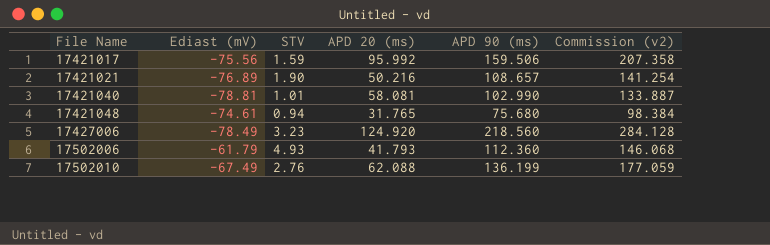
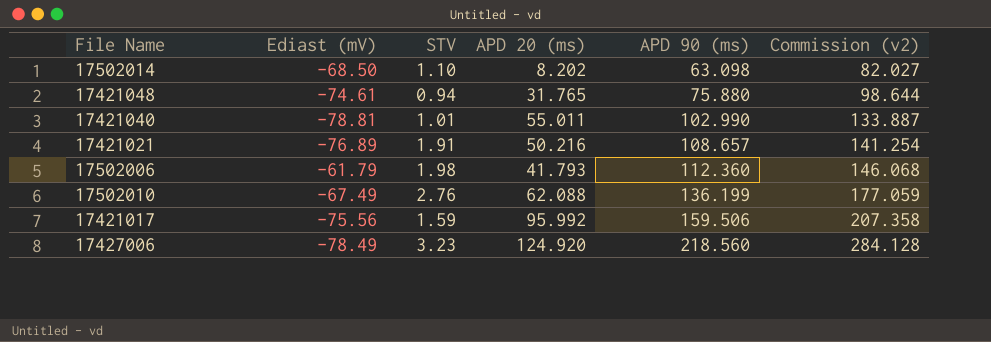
row order: File Name ascending -> APD 90 (ms) ascending
row 17502014: none -> -68.50 | 1.10 | 8.202 | 63.098 | 82.027
17421048 | APD 90 (ms): 75.680 -> 75.880
17421048 | Commission (v2): 98.384 -> 98.644
17421040 | APD 20 (ms): 58.081 -> 55.011
17421021 | STV: 1.90 -> 1.91
17502006 | STV: 4.93 -> 1.98

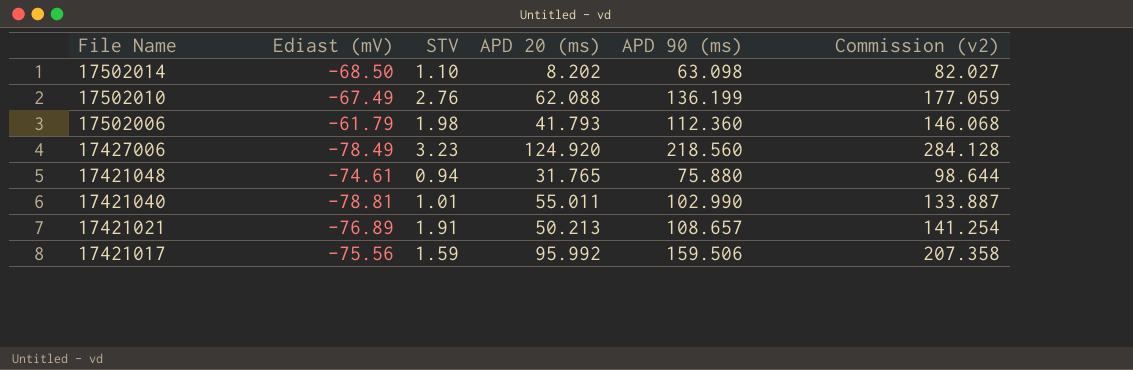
row order: APD 90 (ms) ascending -> File Name descending
17421021 | APD 20 (ms): 50.216 -> 50.213

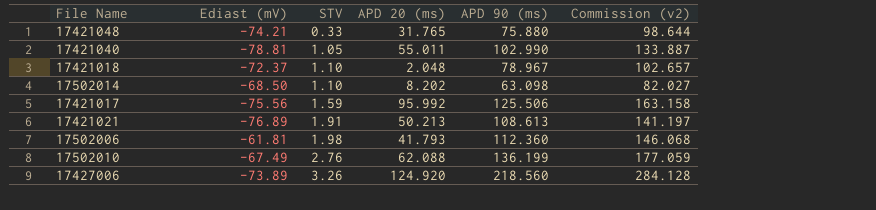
row order: File Name descending -> STV ascending
17421048 | Ediast (mV): -74.61 -> -74.21
17421048 | STV: 0.94 -> 0.33
17421040 | STV: 1.01 -> 1.05
row 17421018: none -> -72.37 | 1.10 | 2.048 | 78.967 | 102.657
17421017 | APD 90 (ms): 159.506 -> 125.506
17421017 | Commission (v2): 207.358 -> 163.158
17421021 | APD 90 (ms): 108.657 -> 108.613
17421021 | Commission (v2): 141.254 -> 141.197
17502006 | Ediast (mV): -61.79 -> -61.81
17427006 | Ediast (mV): -78.49 -> -73.89
17427006 | STV: 3.23 -> 3.26

